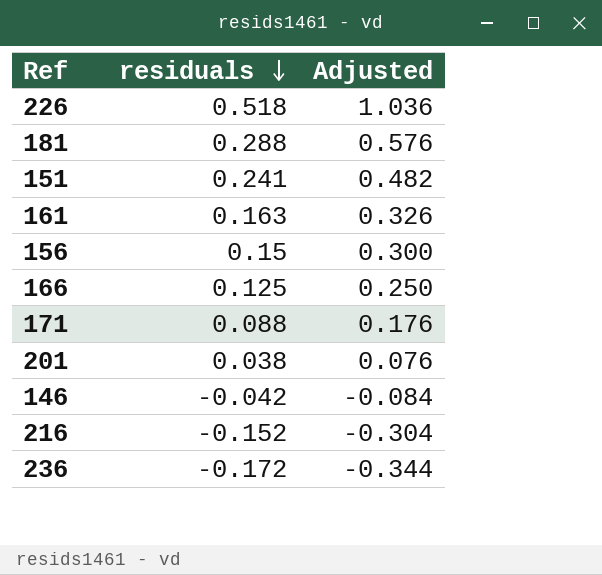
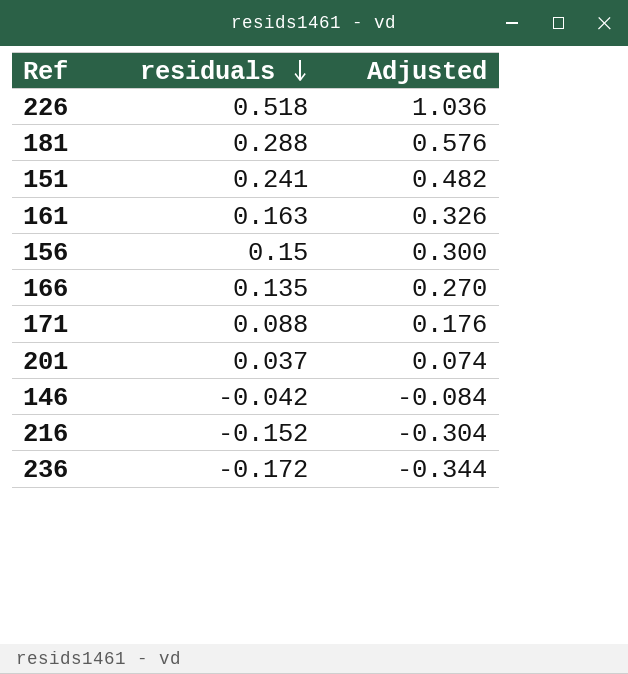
166 | residuals: 0.125 -> 0.135
166 | Adjusted: 0.250 -> 0.270
201 | residuals: 0.038 -> 0.037
201 | Adjusted: 0.076 -> 0.074

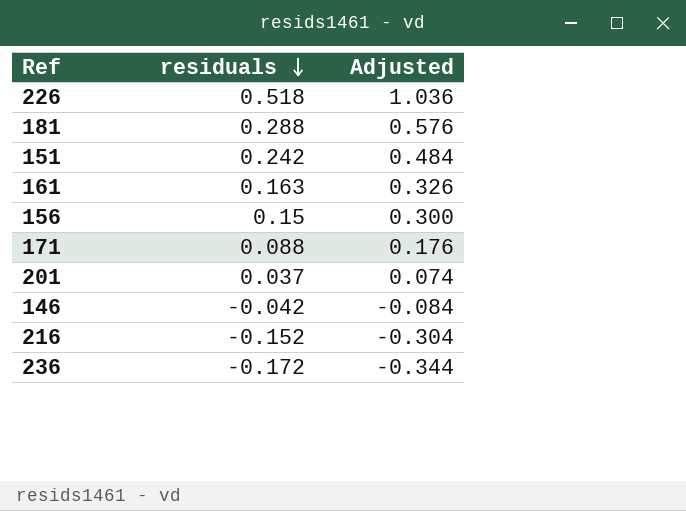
row 166: 0.135 | 0.270 -> none
151 | residuals: 0.241 -> 0.242
151 | Adjusted: 0.482 -> 0.484

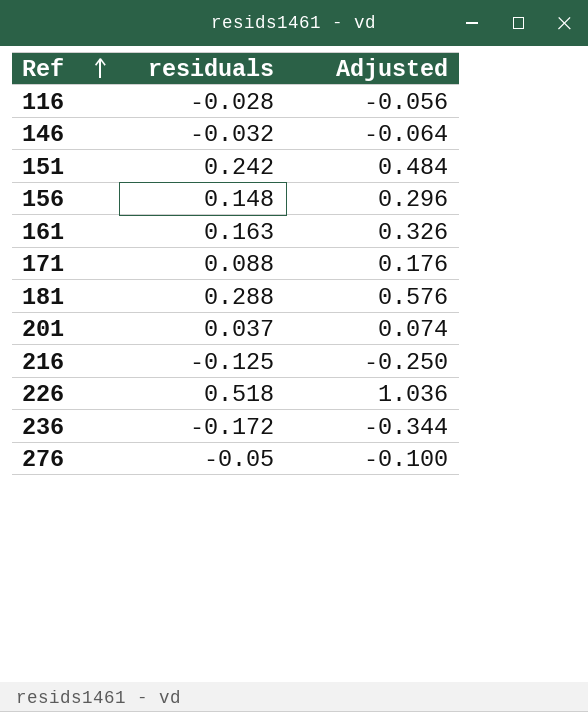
row order: residuals descending -> Ref ascending
row 116: none -> -0.028 | -0.056
146 | residuals: -0.042 -> -0.032
146 | Adjusted: -0.084 -> -0.064
156 | residuals: 0.15 -> 0.148
156 | Adjusted: 0.300 -> 0.296
216 | residuals: -0.152 -> -0.125
216 | Adjusted: -0.304 -> -0.250
row 276: none -> -0.05 | -0.100

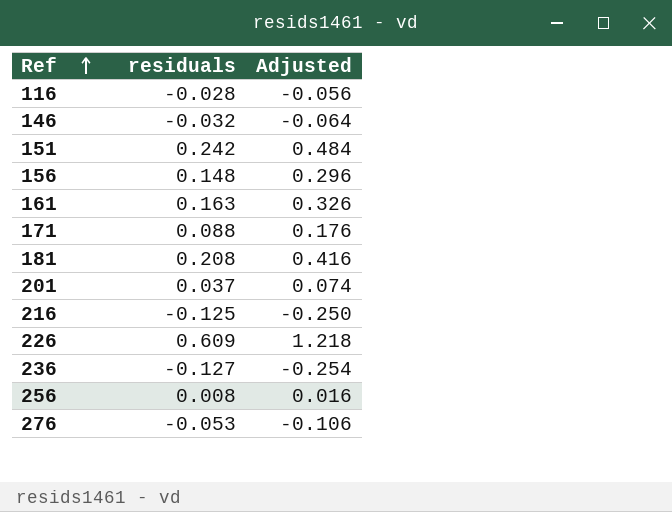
181 | residuals: 0.288 -> 0.208
181 | Adjusted: 0.576 -> 0.416
226 | residuals: 0.518 -> 0.609
226 | Adjusted: 1.036 -> 1.218
236 | residuals: -0.172 -> -0.127
236 | Adjusted: -0.344 -> -0.254
row 256: none -> 0.008 | 0.016
276 | residuals: -0.05 -> -0.053
276 | Adjusted: -0.100 -> -0.106

